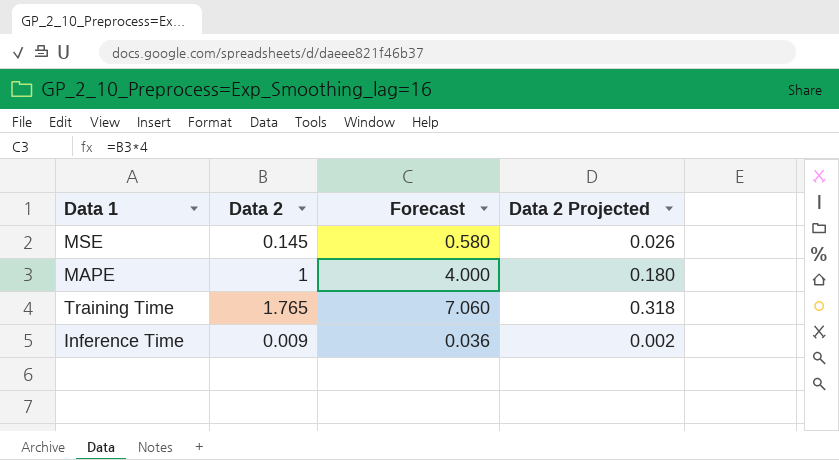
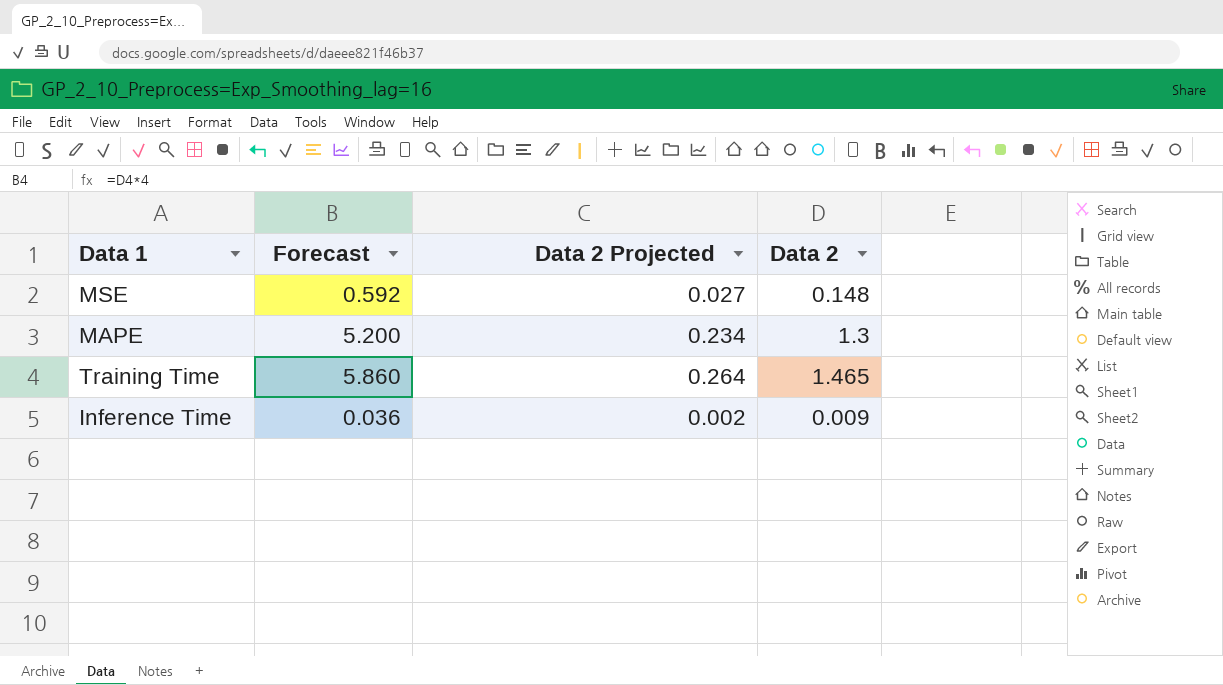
column Data 2 | position: 2 -> 4
MSE | Forecast: 0.580 -> 0.592
MSE | Data 2 Projected: 0.026 -> 0.027
MSE | Data 2: 0.145 -> 0.148
MAPE | Forecast: 4.000 -> 5.200
MAPE | Data 2 Projected: 0.180 -> 0.234
MAPE | Data 2: 1 -> 1.3
Training Time | Forecast: 7.060 -> 5.860
Training Time | Data 2 Projected: 0.318 -> 0.264
Training Time | Data 2: 1.765 -> 1.465

